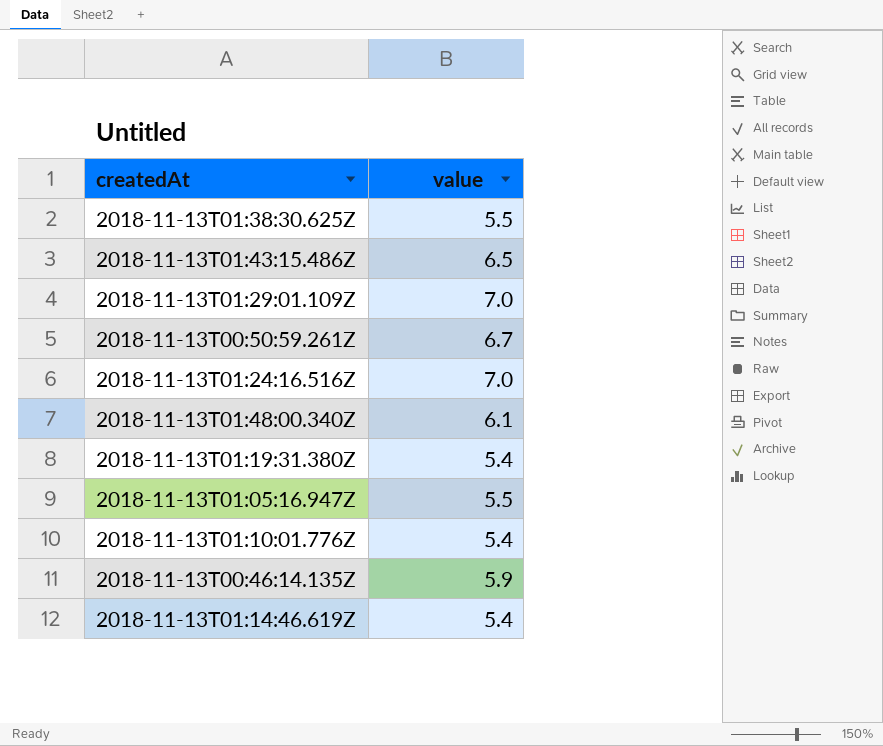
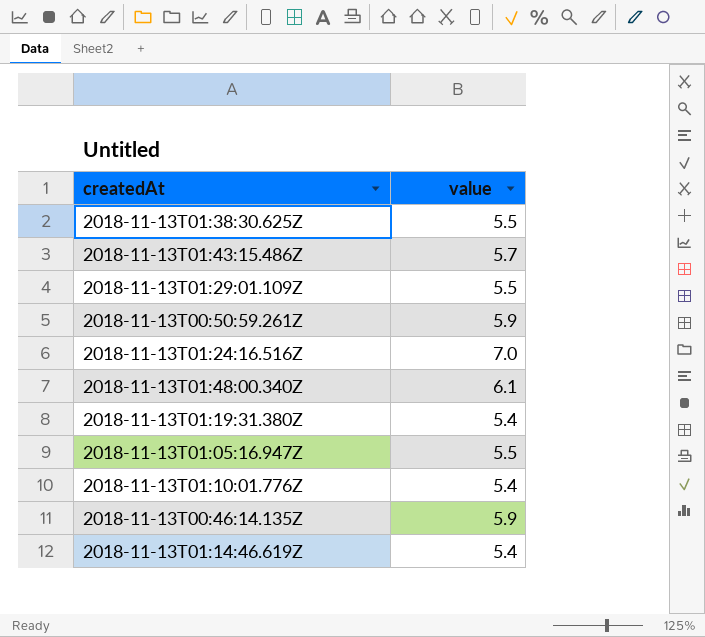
2018-11-13T01:43:15.486Z | value: 6.5 -> 5.7
2018-11-13T01:29:01.109Z | value: 7.0 -> 5.5
2018-11-13T00:50:59.261Z | value: 6.7 -> 5.9

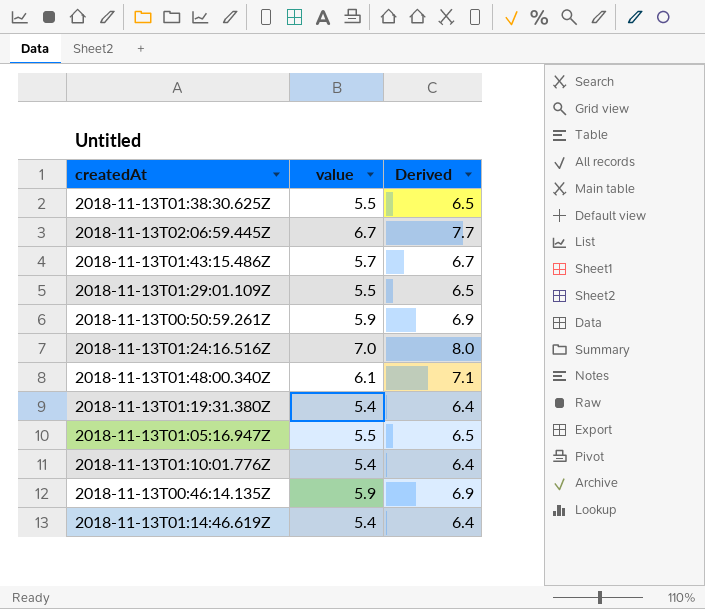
column Derived | formula: none -> [value] + 1
row 2018-11-13T02:06:59.445Z: none -> 6.7 | 7.7

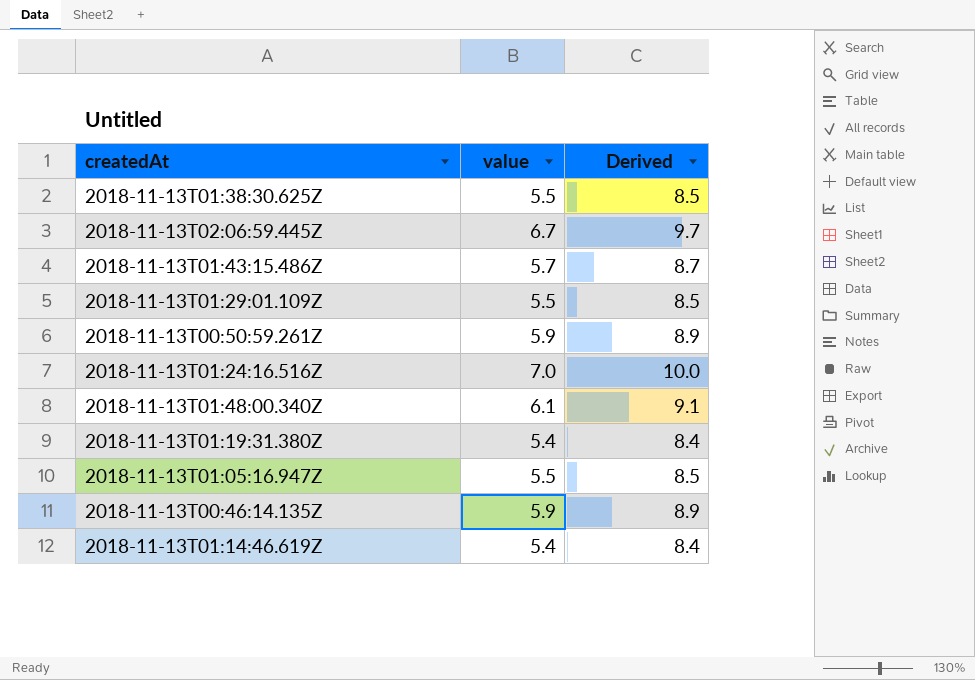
column Derived | formula: [value] + 1 -> [value] + 3
row 2018-11-13T01:10:01.776Z: 5.4 | 6.4 -> none

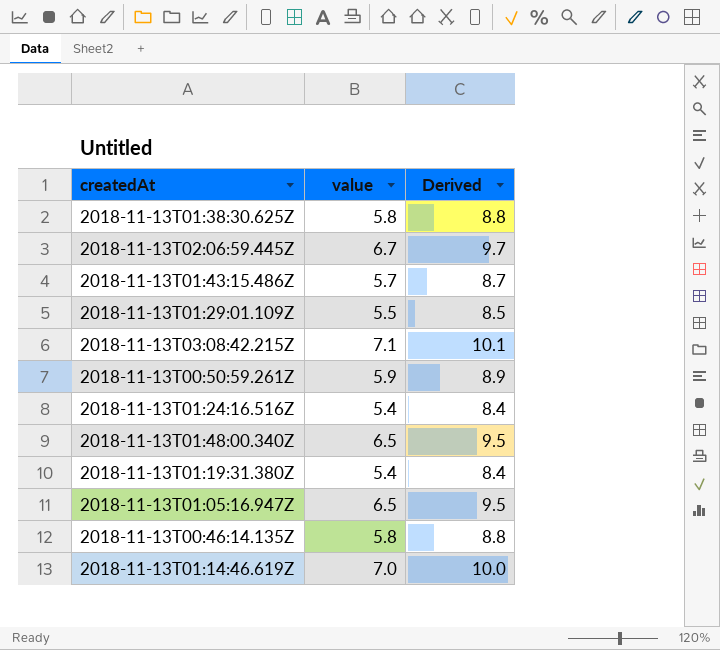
2018-11-13T01:38:30.625Z | value: 5.5 -> 5.8
2018-11-13T01:38:30.625Z | Derived: 8.5 -> 8.8
row 2018-11-13T03:08:42.215Z: none -> 7.1 | 10.1
2018-11-13T01:24:16.516Z | value: 7.0 -> 5.4
2018-11-13T01:24:16.516Z | Derived: 10.0 -> 8.4
2018-11-13T01:48:00.340Z | value: 6.1 -> 6.5
2018-11-13T01:48:00.340Z | Derived: 9.1 -> 9.5
2018-11-13T01:05:16.947Z | value: 5.5 -> 6.5
2018-11-13T01:05:16.947Z | Derived: 8.5 -> 9.5
2018-11-13T00:46:14.135Z | value: 5.9 -> 5.8
2018-11-13T00:46:14.135Z | Derived: 8.9 -> 8.8
2018-11-13T01:14:46.619Z | value: 5.4 -> 7.0
2018-11-13T01:14:46.619Z | Derived: 8.4 -> 10.0

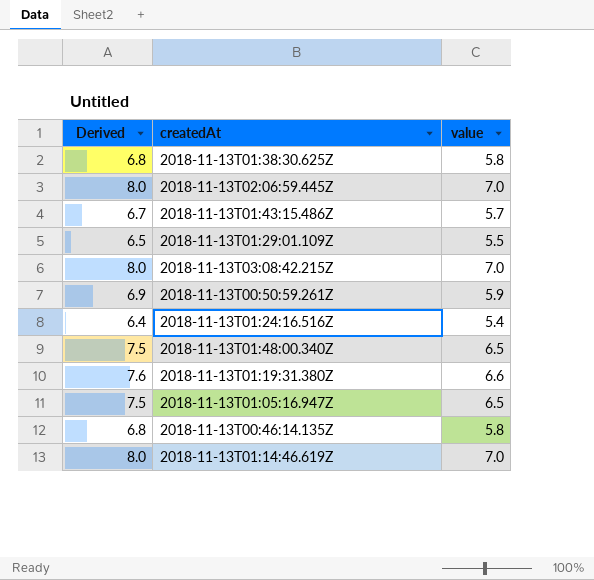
column Derived | formula: [value] + 3 -> [value] + 1
column Derived | position: 3 -> 1
2018-11-13T02:06:59.445Z | value: 6.7 -> 7.0
2018-11-13T03:08:42.215Z | value: 7.1 -> 7.0
2018-11-13T01:19:31.380Z | value: 5.4 -> 6.6

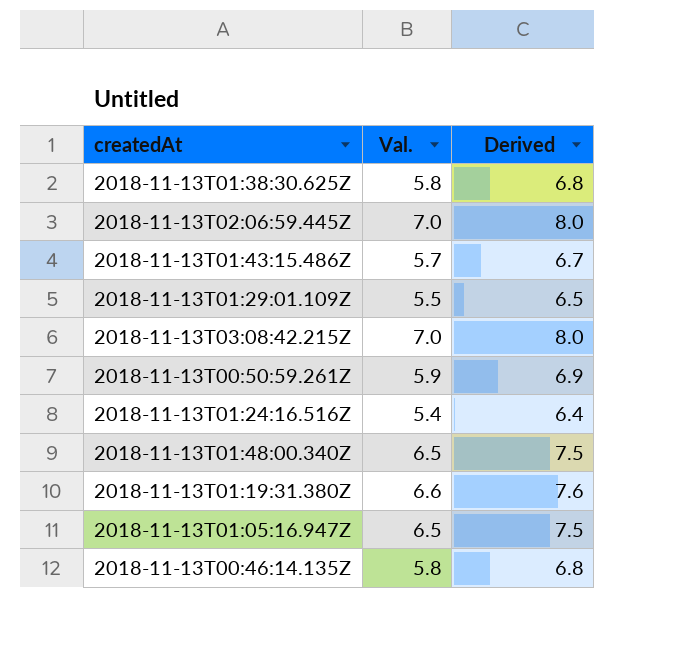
column name: value -> Val.
column Derived | position: 1 -> 3
row 2018-11-13T01:14:46.619Z: 8.0 | 7.0 -> none

